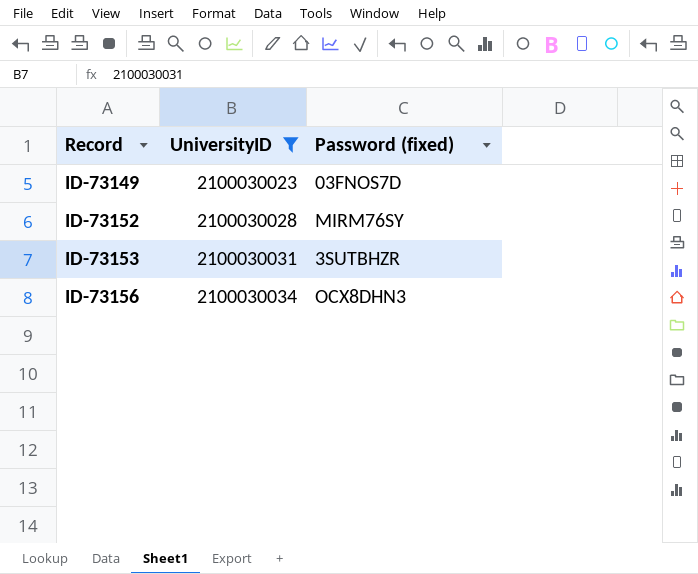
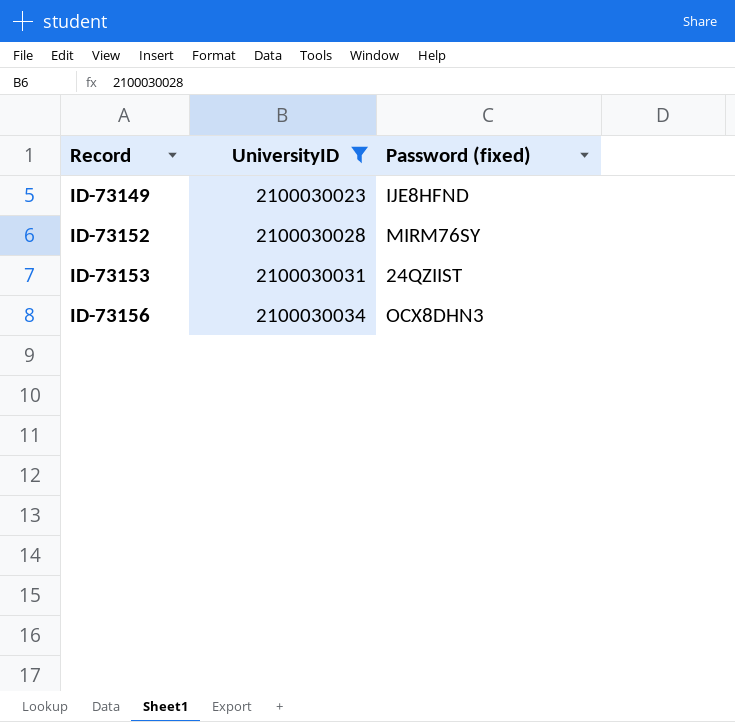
ID-73149 | Password (fixed): 03FNOS7D -> IJE8HFND
ID-73153 | Password (fixed): 3SUTBHZR -> 24QZIIST

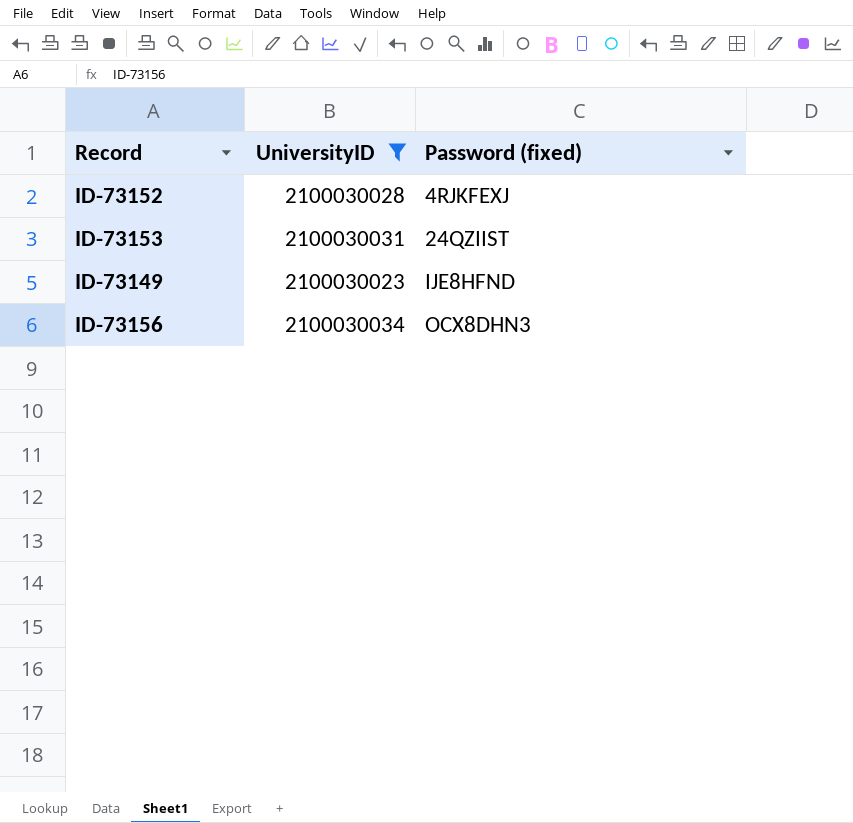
row order: Record ascending -> Password (fixed) ascending
ID-73152 | Password (fixed): MIRM76SY -> 4RJKFEXJ

